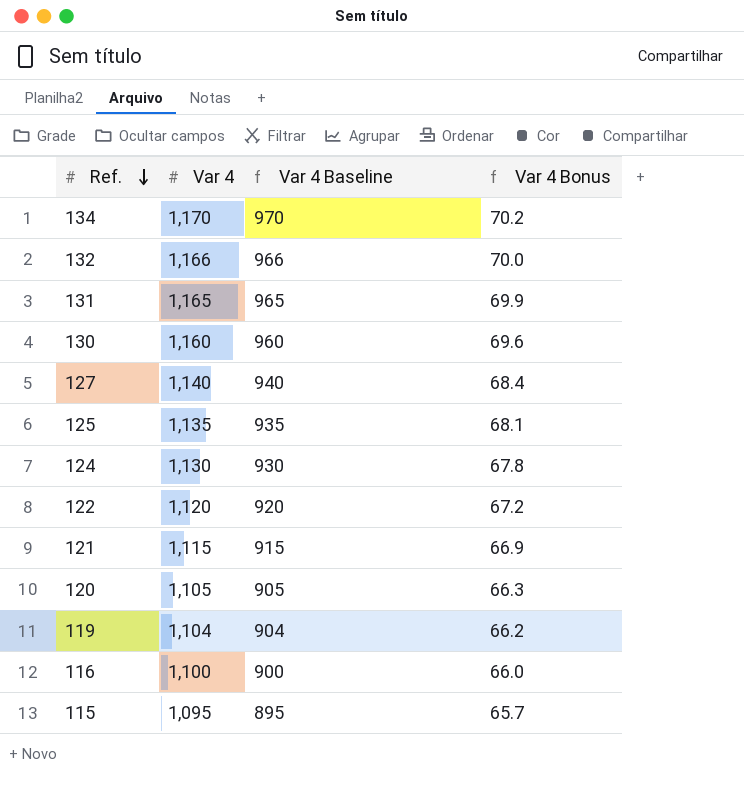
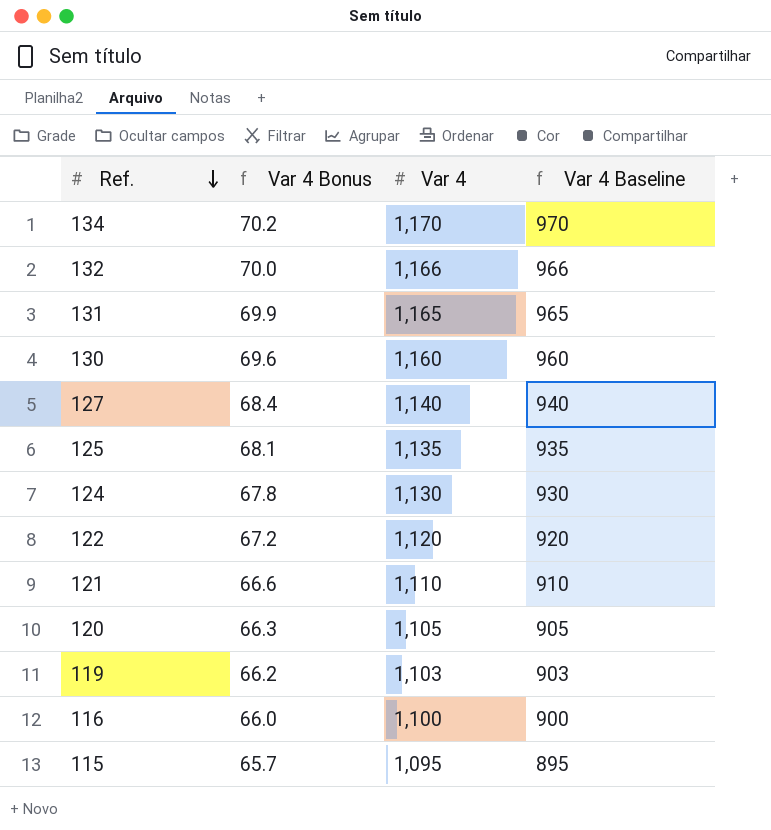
column Var 4 Bonus | position: 4 -> 2
121 | Var 4 Bonus: 66.9 -> 66.6
121 | Var 4: 1,115 -> 1,110
121 | Var 4 Baseline: 915 -> 910
119 | Var 4: 1,104 -> 1,103
119 | Var 4 Baseline: 904 -> 903

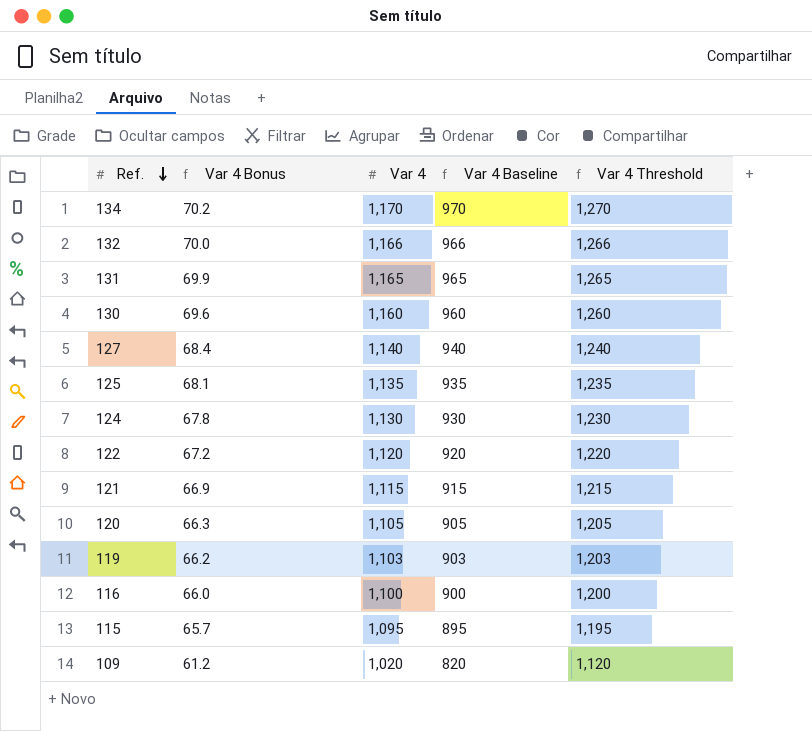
column Var 4 Threshold | formula: none -> [Var 4] + 100
121 | Var 4 Bonus: 66.6 -> 66.9
121 | Var 4: 1,110 -> 1,115
121 | Var 4 Baseline: 910 -> 915
row 109: none -> 61.2 | 1,020 | 820 | 1,120

